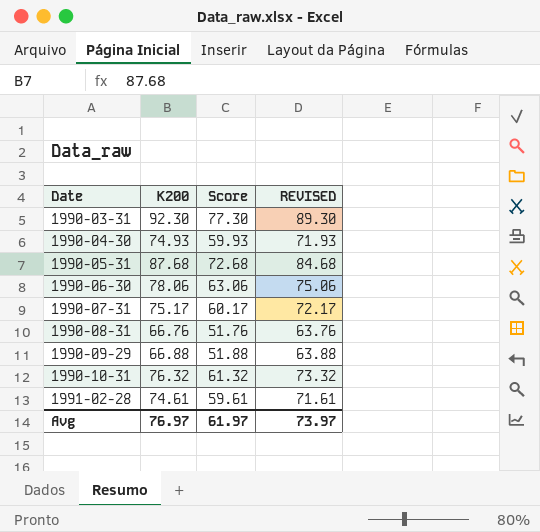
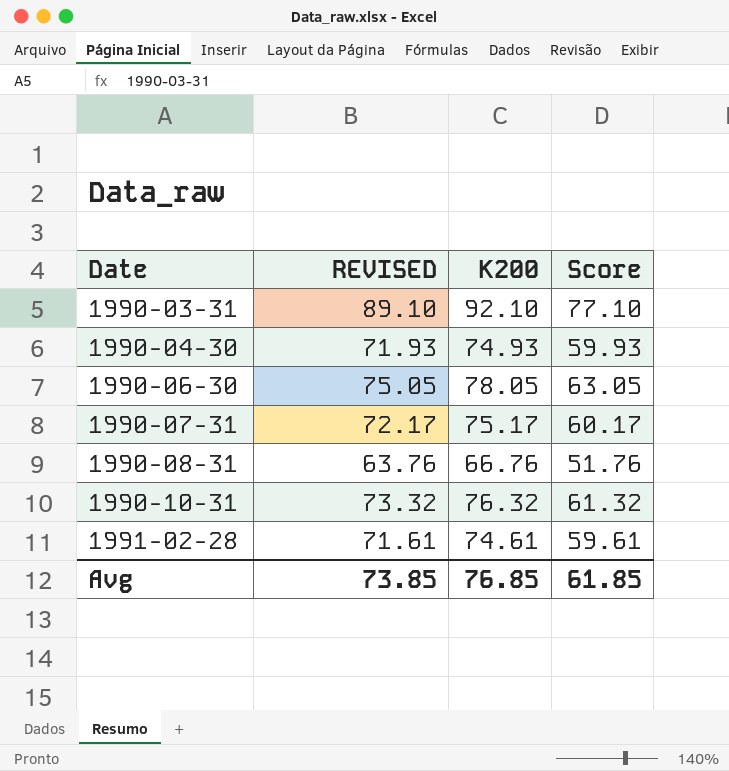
column REVISED | position: 4 -> 2
row 1990-05-31: 87.68 | 72.68 | 84.68 -> none
row 1990-09-29: 66.88 | 51.88 | 63.88 -> none
1990-03-31 | REVISED: 89.30 -> 89.10
1990-03-31 | K200: 92.30 -> 92.10
1990-03-31 | Score: 77.30 -> 77.10
1990-06-30 | REVISED: 75.06 -> 75.05
1990-06-30 | K200: 78.06 -> 78.05
1990-06-30 | Score: 63.06 -> 63.05
Avg | REVISED: 73.97 -> 73.85
Avg | K200: 76.97 -> 76.85
Avg | Score: 61.97 -> 61.85

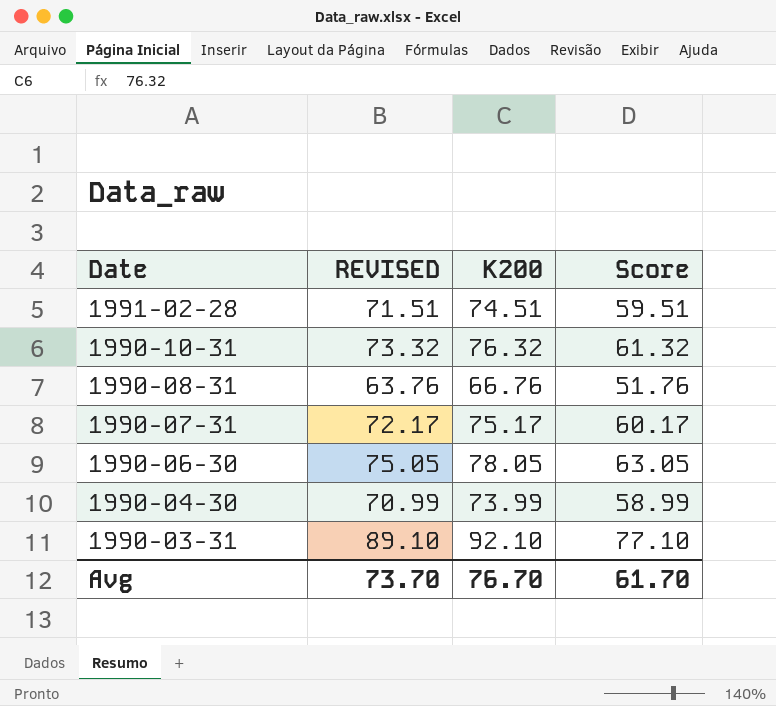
row order: Date ascending -> Date descending
1991-02-28 | REVISED: 71.61 -> 71.51
1991-02-28 | K200: 74.61 -> 74.51
1991-02-28 | Score: 59.61 -> 59.51
1990-04-30 | REVISED: 71.93 -> 70.99
1990-04-30 | K200: 74.93 -> 73.99
1990-04-30 | Score: 59.93 -> 58.99
Avg | REVISED: 73.85 -> 73.70
Avg | K200: 76.85 -> 76.70
Avg | Score: 61.85 -> 61.70

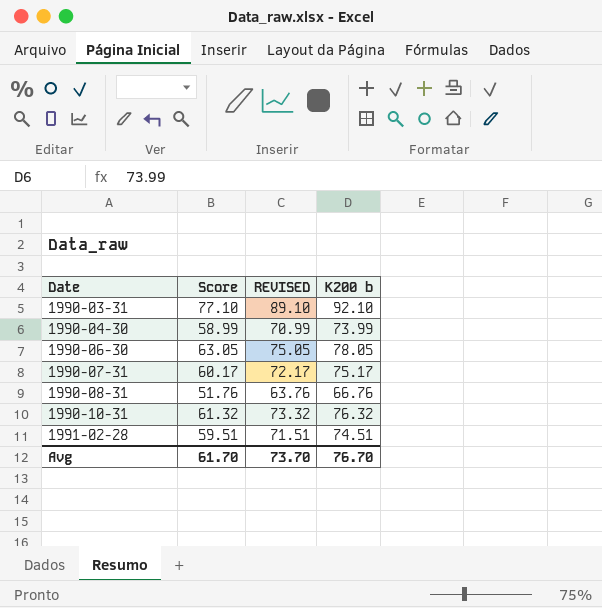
row order: Date descending -> Date ascending
column Score | position: 4 -> 2
column name: K200 -> K200 b

